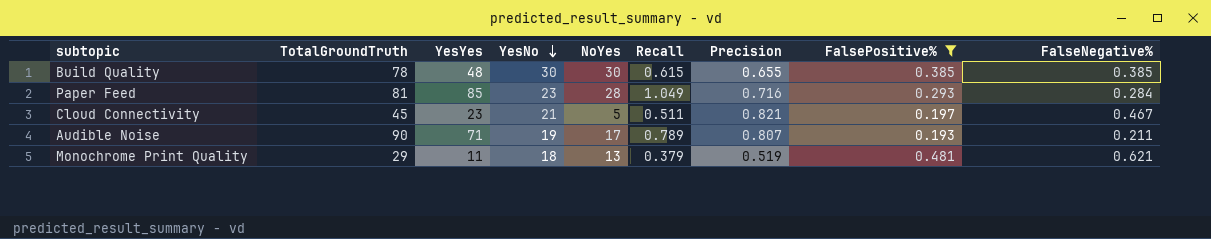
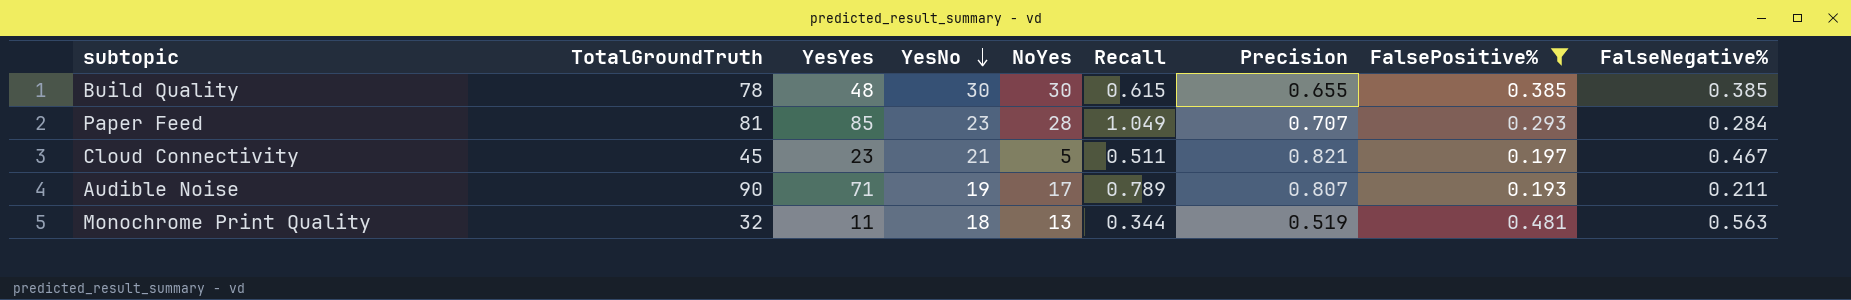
Paper Feed | Precision: 0.716 -> 0.707
Monochrome Print Quality | TotalGroundTruth: 29 -> 32
Monochrome Print Quality | Recall: 0.379 -> 0.344
Monochrome Print Quality | FalseNegative%: 0.621 -> 0.563

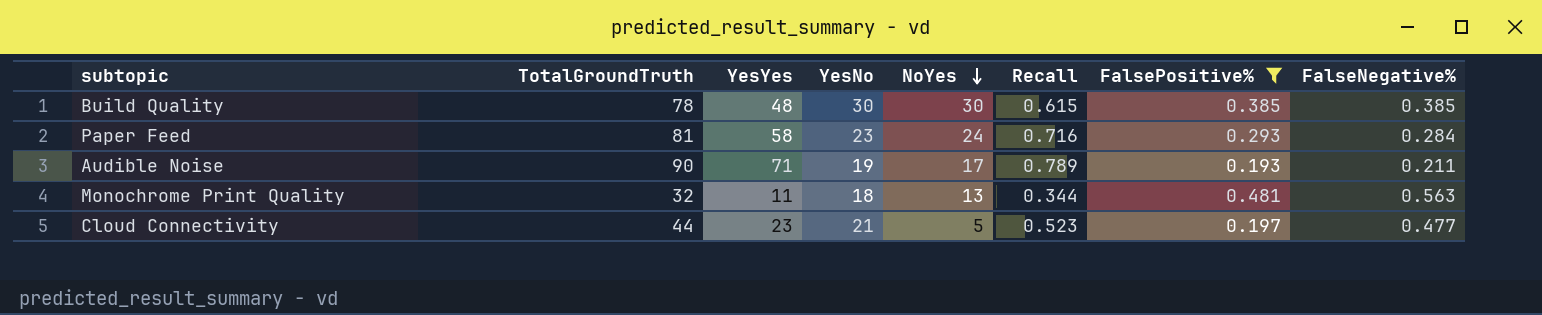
row order: YesNo descending -> NoYes descending
column Precision | position: 7 -> none
Paper Feed | YesYes: 85 -> 58
Paper Feed | NoYes: 28 -> 24
Paper Feed | Recall: 1.049 -> 0.716
Cloud Connectivity | TotalGroundTruth: 45 -> 44
Cloud Connectivity | Recall: 0.511 -> 0.523
Cloud Connectivity | FalseNegative%: 0.467 -> 0.477

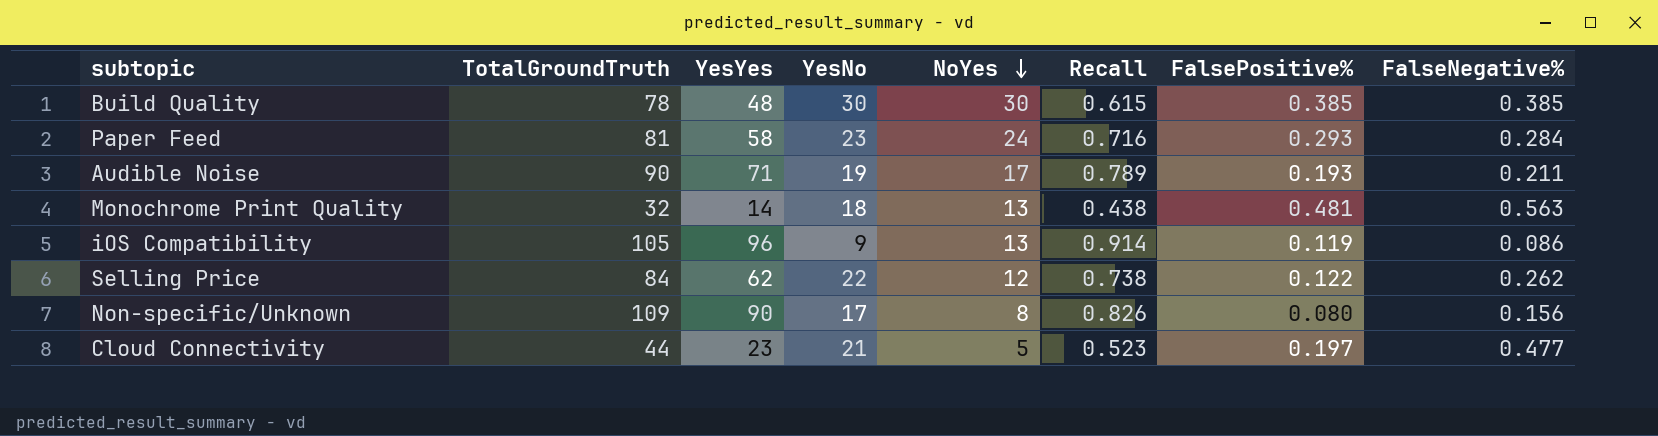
filter: FalsePositive% >= 0.193 -> none
Monochrome Print Quality | YesYes: 11 -> 14
Monochrome Print Quality | Recall: 0.344 -> 0.438

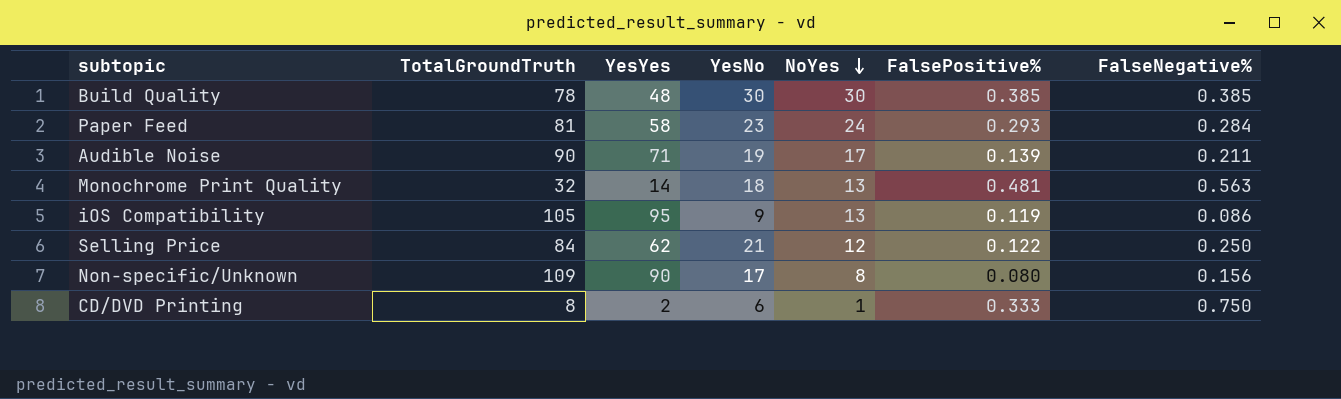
column Recall | formula: [YesYes] / [TotalGroundTruth] -> none
row Cloud Connectivity: 44 | 23 | 21 | 5 | 0.523 | 0.197 | 0.477 -> none
Audible Noise | FalsePositive%: 0.193 -> 0.139
iOS Compatibility | YesYes: 96 -> 95
Selling Price | YesNo: 22 -> 21
Selling Price | FalseNegative%: 0.262 -> 0.250
row CD/DVD Printing: none -> 8 | 2 | 6 | 1 | 0.333 | 0.750

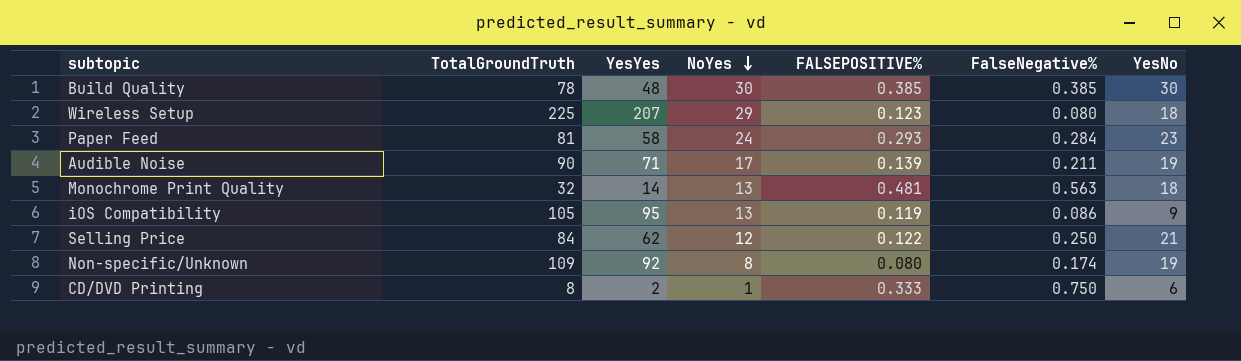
column name: FalsePositive% -> FALSEPOSITIVE%
column YesNo | position: 4 -> 7
row Wireless Setup: none -> 225 | 207 | 29 | 0.123 | 0.080 | 18
Non-specific/Unknown | YesYes: 90 -> 92
Non-specific/Unknown | FalseNegative%: 0.156 -> 0.174
Non-specific/Unknown | YesNo: 17 -> 19

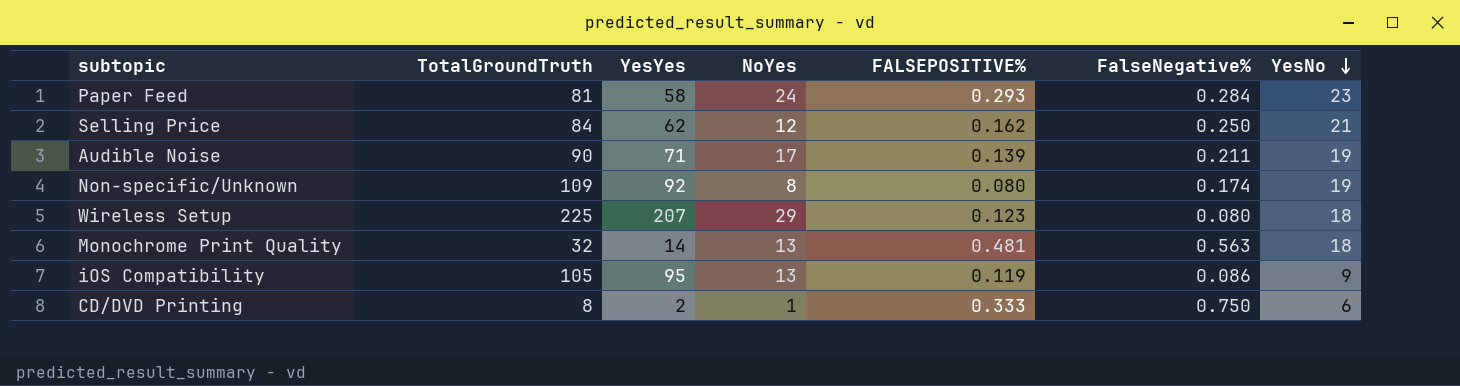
row order: NoYes descending -> YesNo descending
row Build Quality: 78 | 48 | 30 | 0.385 | 0.385 | 30 -> none
Selling Price | FALSEPOSITIVE%: 0.122 -> 0.162

